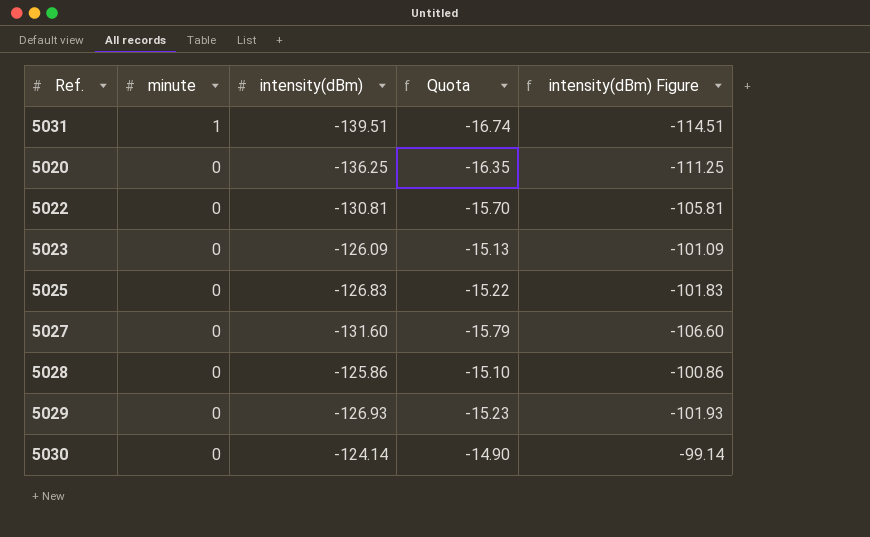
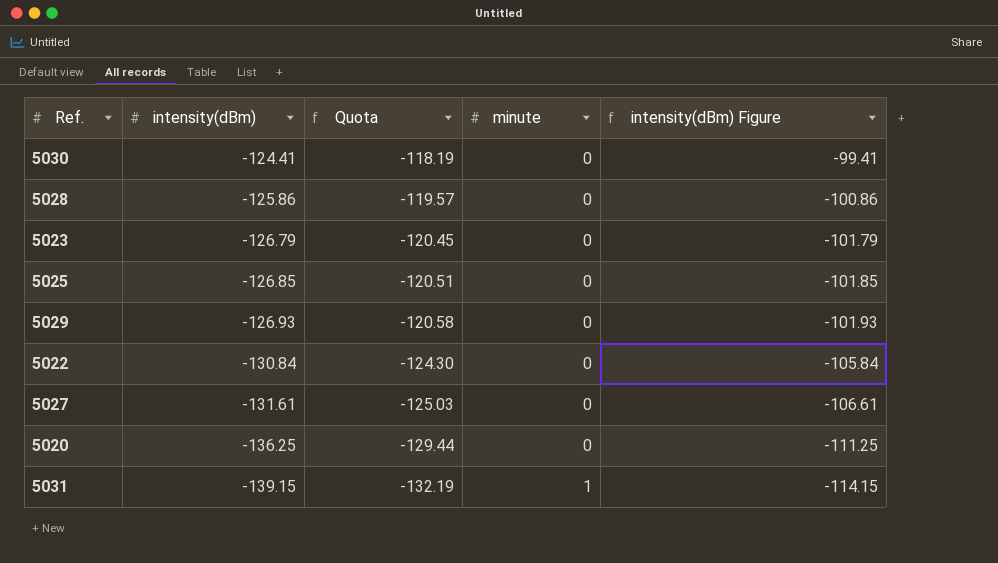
row order: minute descending -> intensity(dBm) descending
column Quota | formula: [intensity(dBm)] * 0.12 -> [intensity(dBm)] * 0.95
column minute | position: 2 -> 4
5030 | intensity(dBm): -124.14 -> -124.41
5030 | intensity(dBm) Figure: -99.14 -> -99.41
5023 | intensity(dBm): -126.09 -> -126.79
5023 | intensity(dBm) Figure: -101.09 -> -101.79
5025 | intensity(dBm): -126.83 -> -126.85
5025 | intensity(dBm) Figure: -101.83 -> -101.85
5022 | intensity(dBm): -130.81 -> -130.84
5022 | intensity(dBm) Figure: -105.81 -> -105.84
5027 | intensity(dBm): -131.60 -> -131.61
5027 | intensity(dBm) Figure: -106.60 -> -106.61
5031 | intensity(dBm): -139.51 -> -139.15
5031 | intensity(dBm) Figure: -114.51 -> -114.15

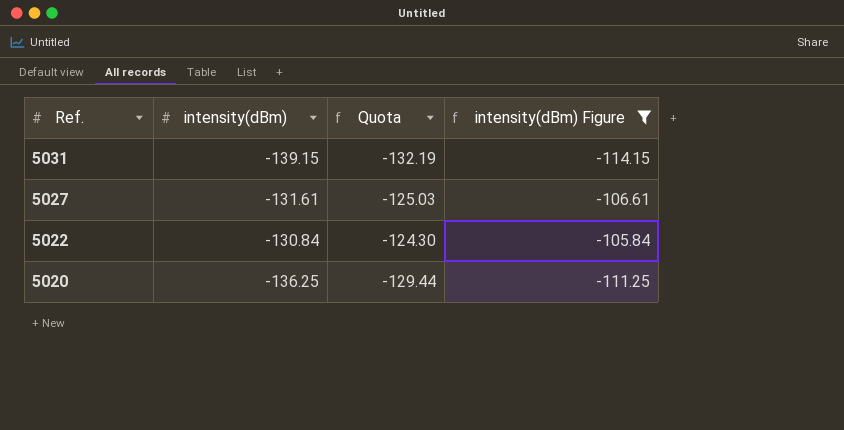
filter: none -> intensity(dBm) Figure <= -105.84
row order: intensity(dBm) descending -> Ref. descending
column minute | position: 4 -> none

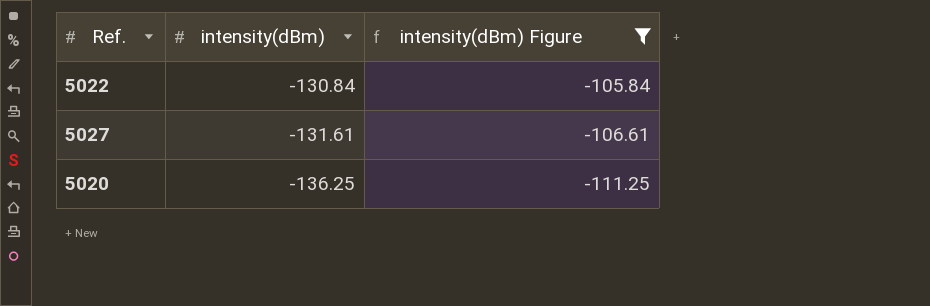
row order: Ref. descending -> intensity(dBm) descending
column Quota | formula: [intensity(dBm)] * 0.95 -> none
row 5031: -139.15 | -132.19 | -114.15 -> none

